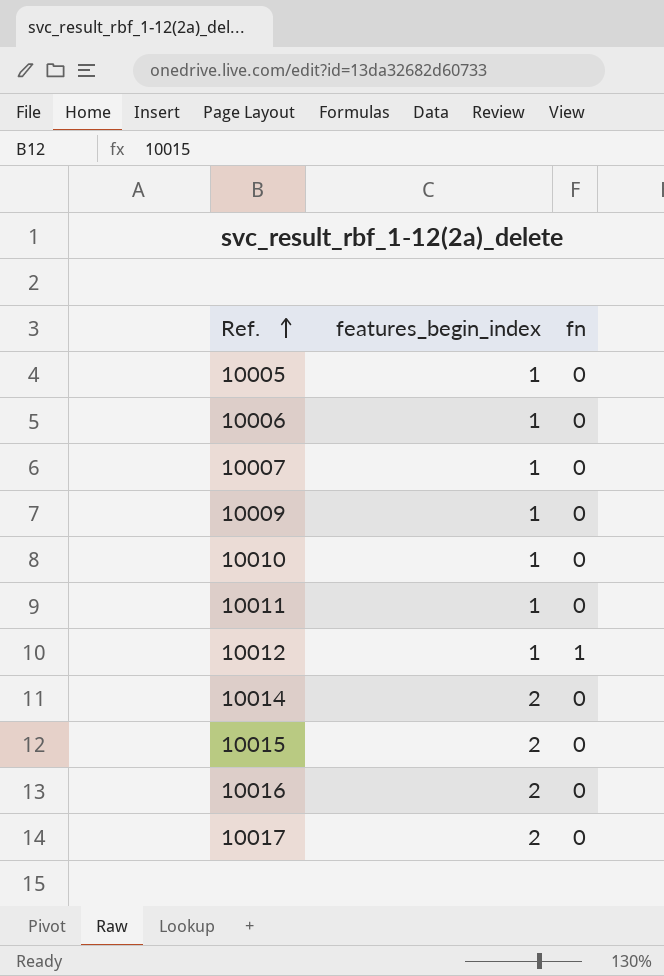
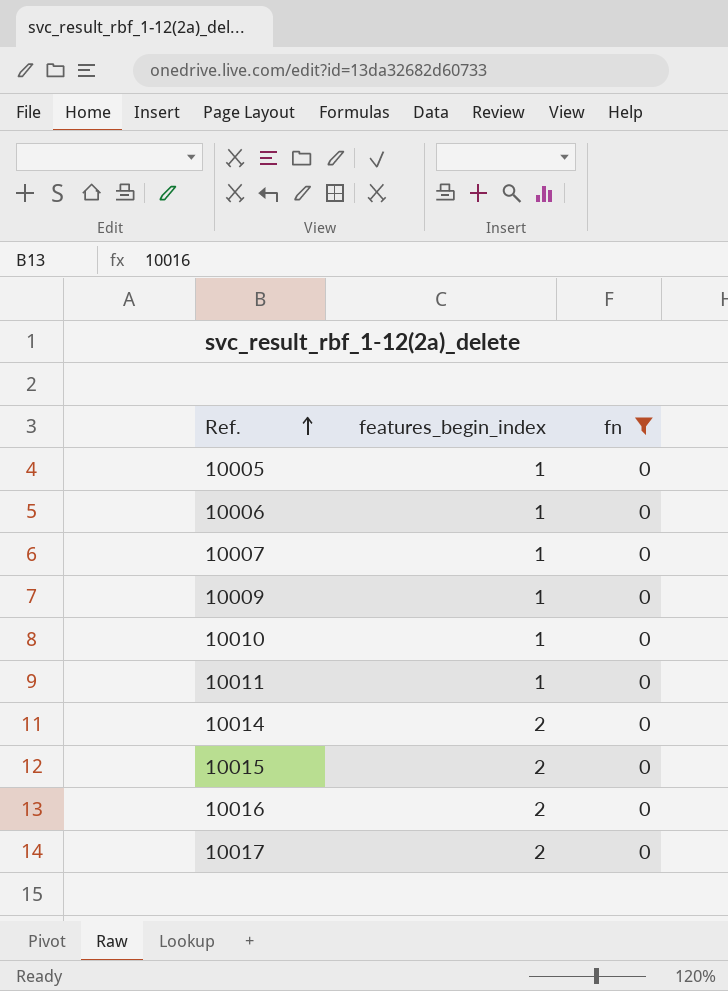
filter: none -> fn = 0

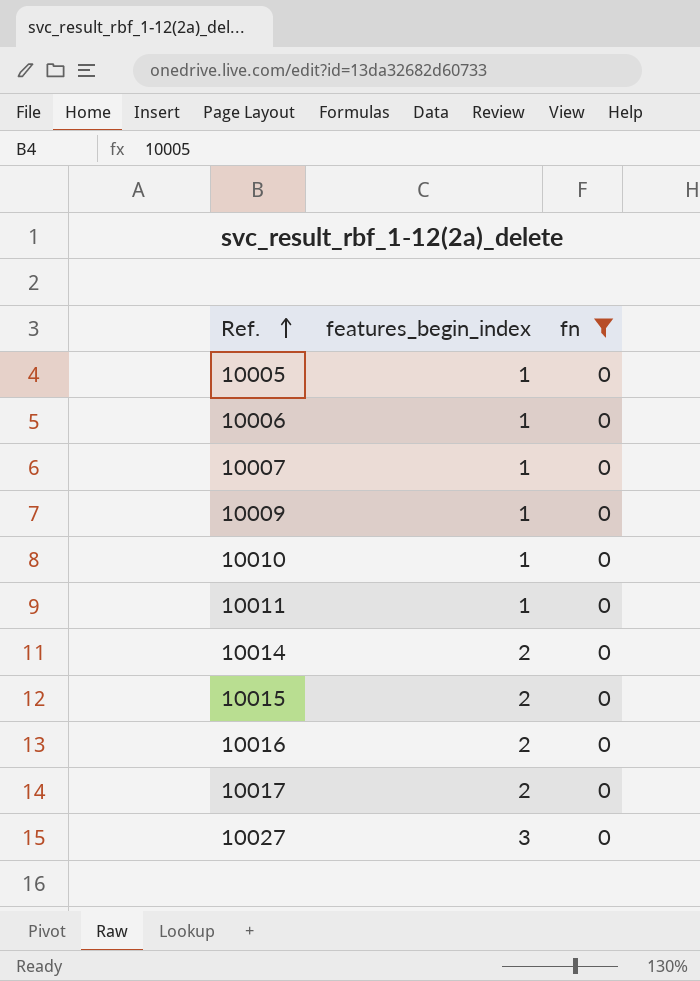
row 10027: none -> 3 | 0

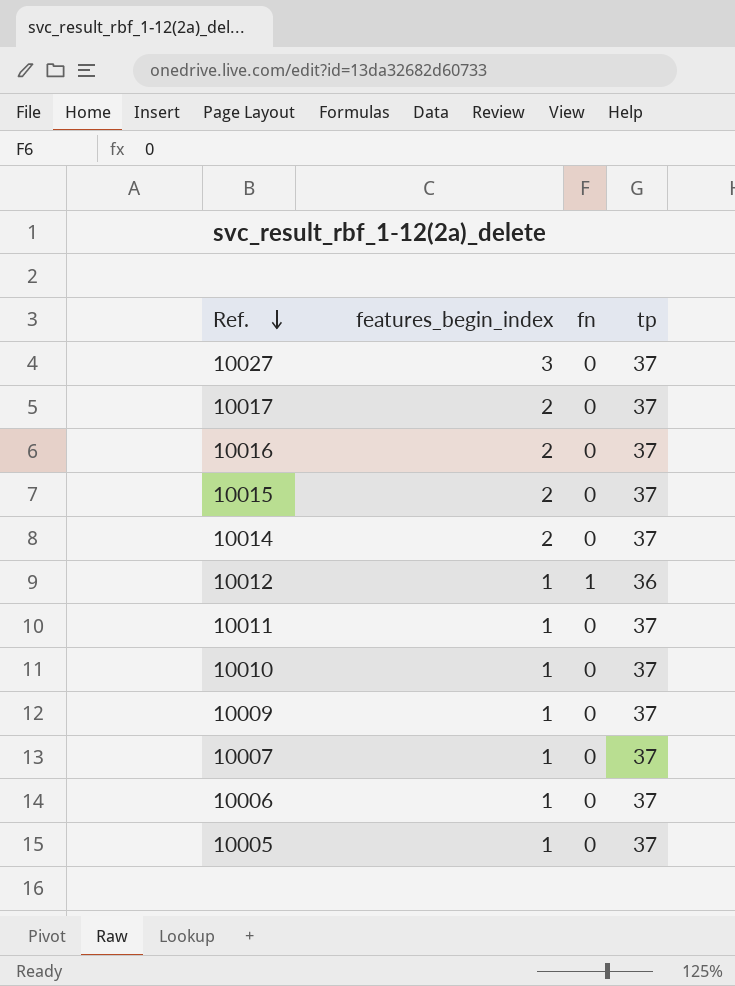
filter: fn = 0 -> none
row order: Ref. ascending -> Ref. descending
column tp | position: none -> 4

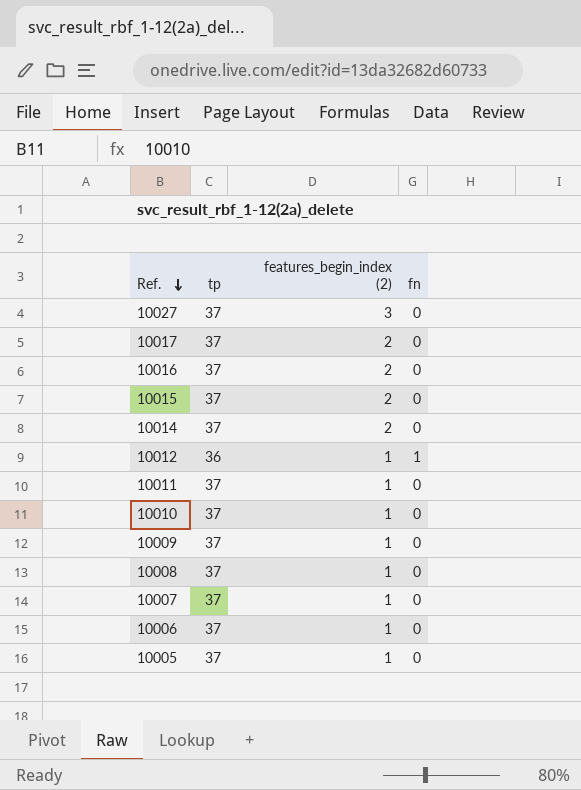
column tp | position: 4 -> 2
column name: features_begin_index -> features_begin_index (2)
row 10008: none -> 37 | 1 | 0

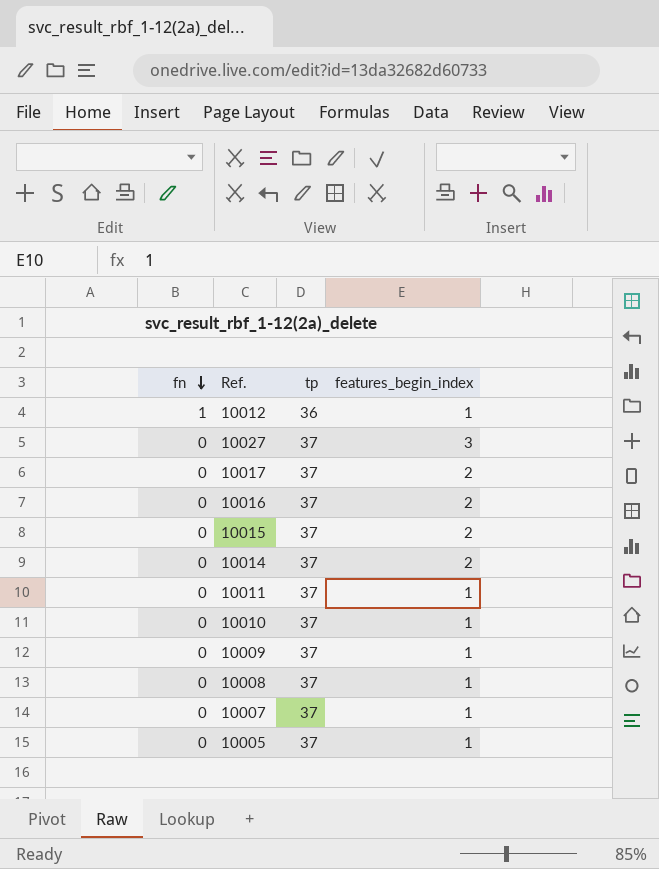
row order: Ref. descending -> fn descending
column fn | position: 4 -> 1
column name: features_begin_index (2) -> features_begin_index
row 10006: 37 | 1 | 0 -> none

